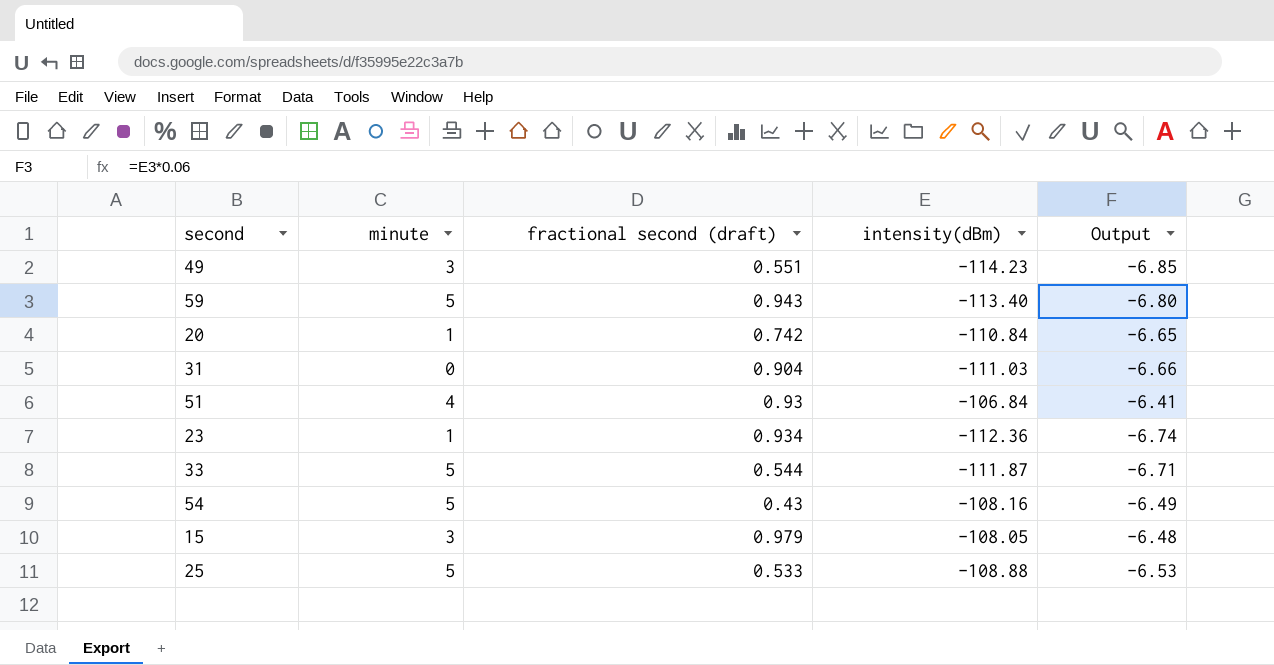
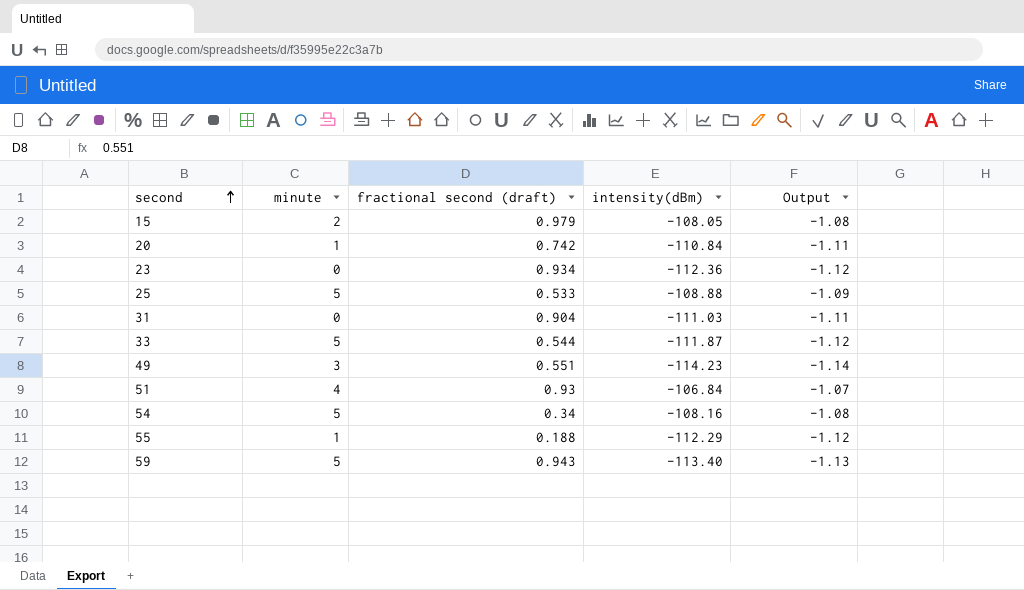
row order: none -> second ascending
column Output | formula: [intensity(dBm)] * 0.06 -> [intensity(dBm)] * 0.01
15 | minute: 3 -> 2
23 | minute: 1 -> 0
54 | fractional second (draft): 0.43 -> 0.34
row 55: none -> 1 | 0.188 | -112.29 | -1.12

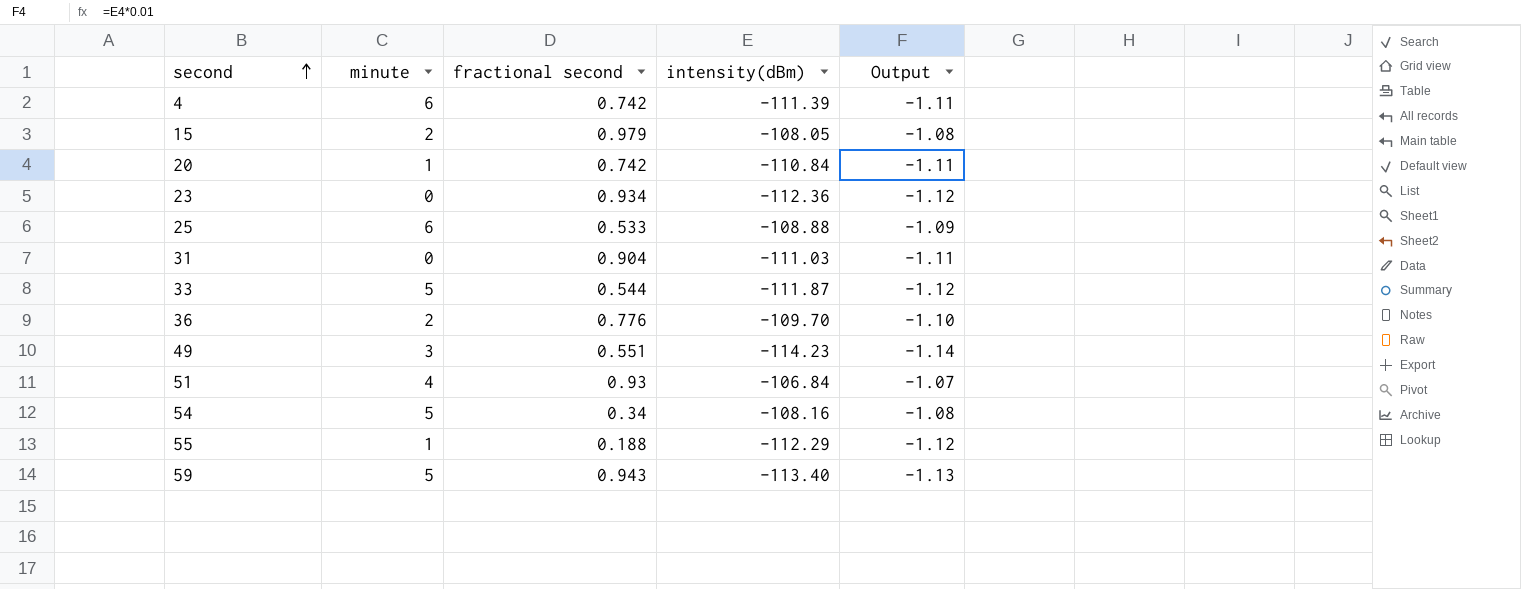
column name: fractional second (draft) -> fractional second
row 4: none -> 6 | 0.742 | -111.39 | -1.11
25 | minute: 5 -> 6
row 36: none -> 2 | 0.776 | -109.70 | -1.10

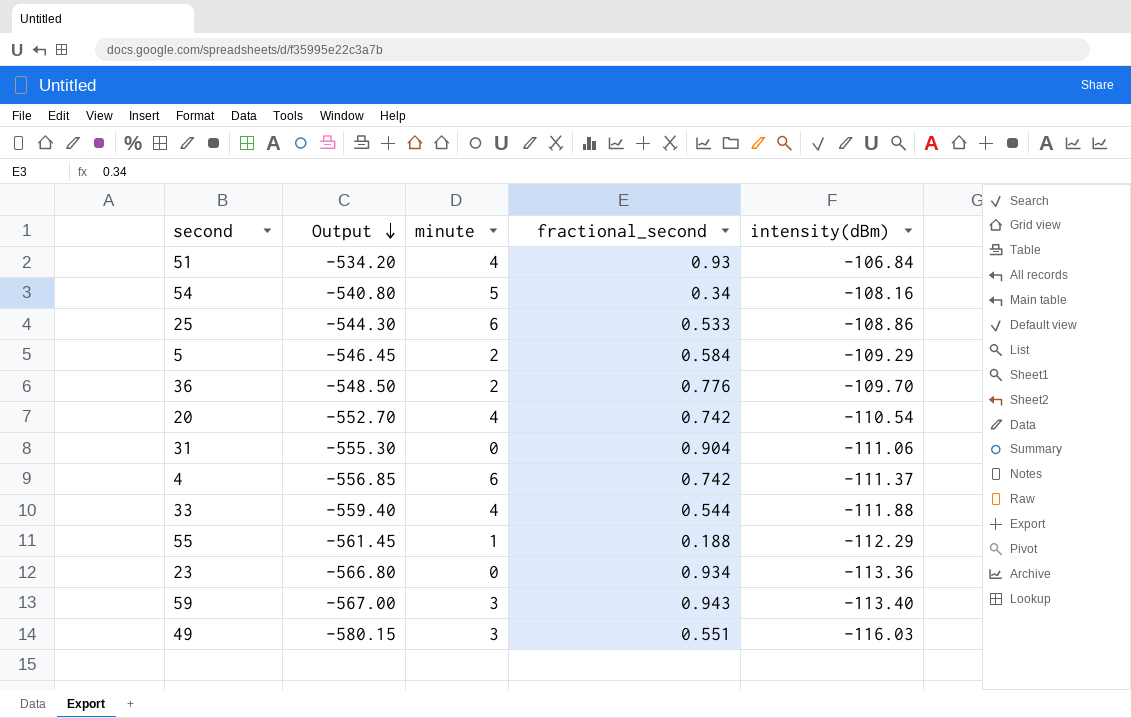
row order: second ascending -> Output descending
column Output | formula: [intensity(dBm)] * 0.01 -> [intensity(dBm)] * 5
column Output | position: 5 -> 2
column name: fractional second -> fractional_second
row 15: 2 | 0.979 | -108.05 | -1.08 -> none
25 | intensity(dBm): -108.88 -> -108.86
row 5: none -> -546.45 | 2 | 0.584 | -109.29
20 | minute: 1 -> 4
20 | intensity(dBm): -110.84 -> -110.54
31 | intensity(dBm): -111.03 -> -111.06
4 | intensity(dBm): -111.39 -> -111.37
33 | minute: 5 -> 4
33 | intensity(dBm): -111.87 -> -111.88
23 | intensity(dBm): -112.36 -> -113.36
59 | minute: 5 -> 3
49 | intensity(dBm): -114.23 -> -116.03

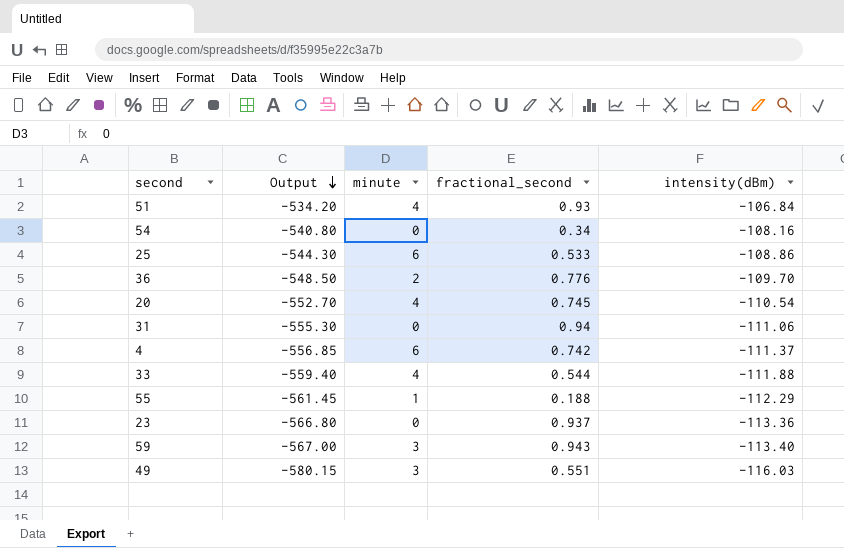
row 5: -546.45 | 2 | 0.584 | -109.29 -> none
54 | minute: 5 -> 0
20 | fractional_second: 0.742 -> 0.745
31 | fractional_second: 0.904 -> 0.94
23 | fractional_second: 0.934 -> 0.937

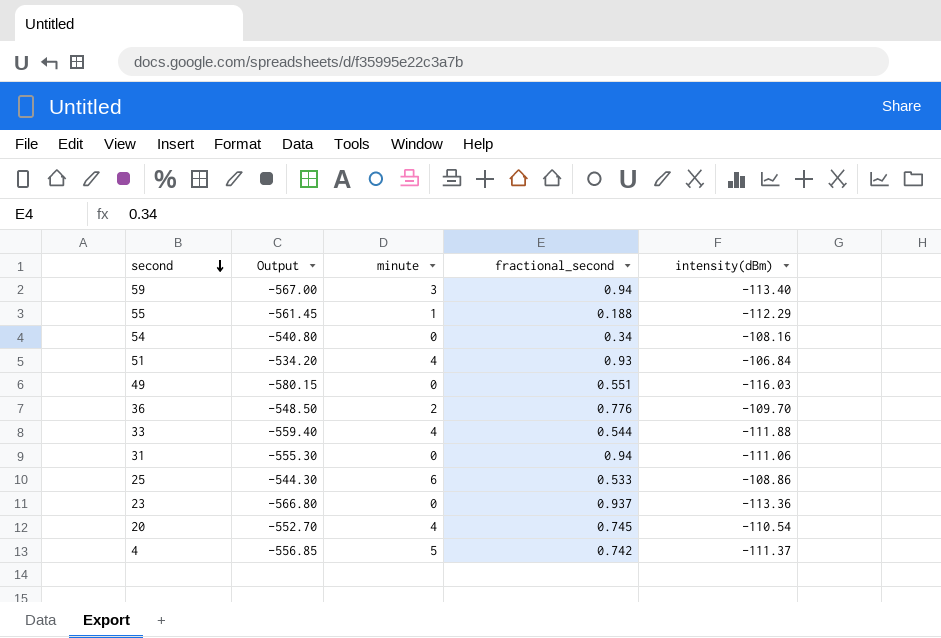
row order: Output descending -> second descending
59 | fractional_second: 0.943 -> 0.94
49 | minute: 3 -> 0
4 | minute: 6 -> 5

